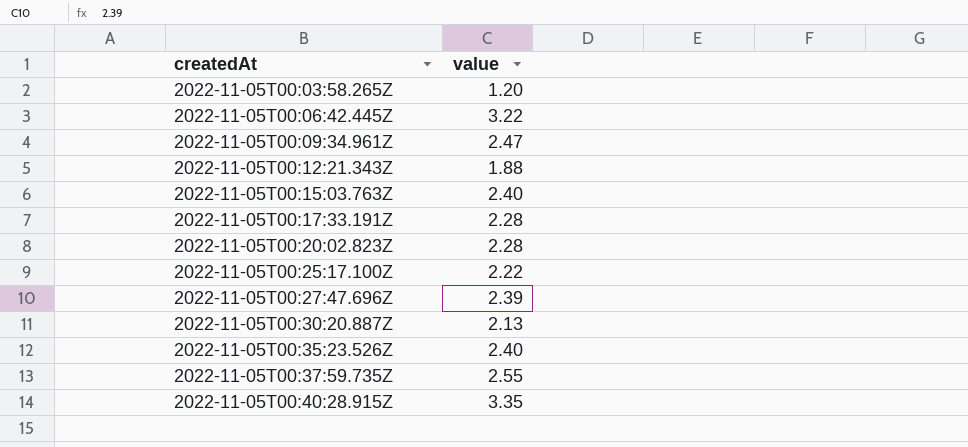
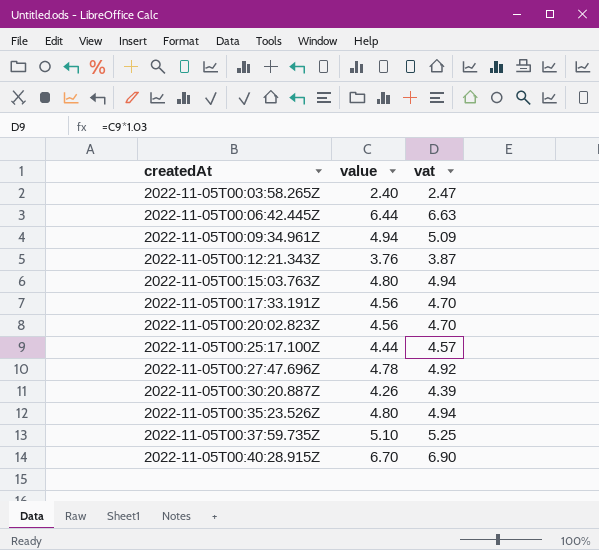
column vat | formula: none -> [value] * 1.03
2022-11-05T00:03:58.265Z | value: 1.20 -> 2.40
2022-11-05T00:06:42.445Z | value: 3.22 -> 6.44
2022-11-05T00:09:34.961Z | value: 2.47 -> 4.94
2022-11-05T00:12:21.343Z | value: 1.88 -> 3.76
2022-11-05T00:15:03.763Z | value: 2.40 -> 4.80
2022-11-05T00:17:33.191Z | value: 2.28 -> 4.56
2022-11-05T00:20:02.823Z | value: 2.28 -> 4.56
2022-11-05T00:25:17.100Z | value: 2.22 -> 4.44
2022-11-05T00:27:47.696Z | value: 2.39 -> 4.78
2022-11-05T00:30:20.887Z | value: 2.13 -> 4.26
2022-11-05T00:35:23.526Z | value: 2.40 -> 4.80
2022-11-05T00:37:59.735Z | value: 2.55 -> 5.10
2022-11-05T00:40:28.915Z | value: 3.35 -> 6.70

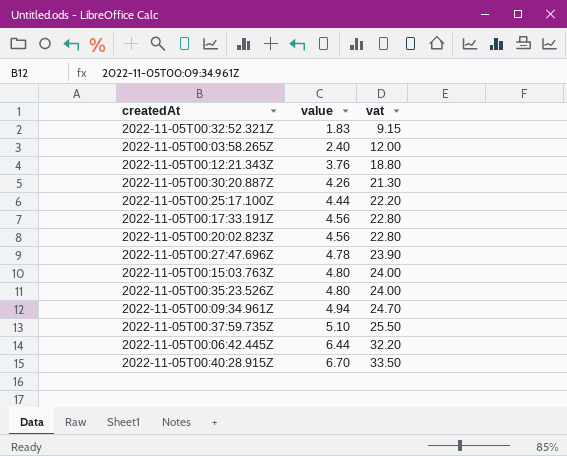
row order: createdAt ascending -> value ascending
column vat | formula: [value] * 1.03 -> [value] * 5
row 2022-11-05T00:32:52.321Z: none -> 1.83 | 9.15

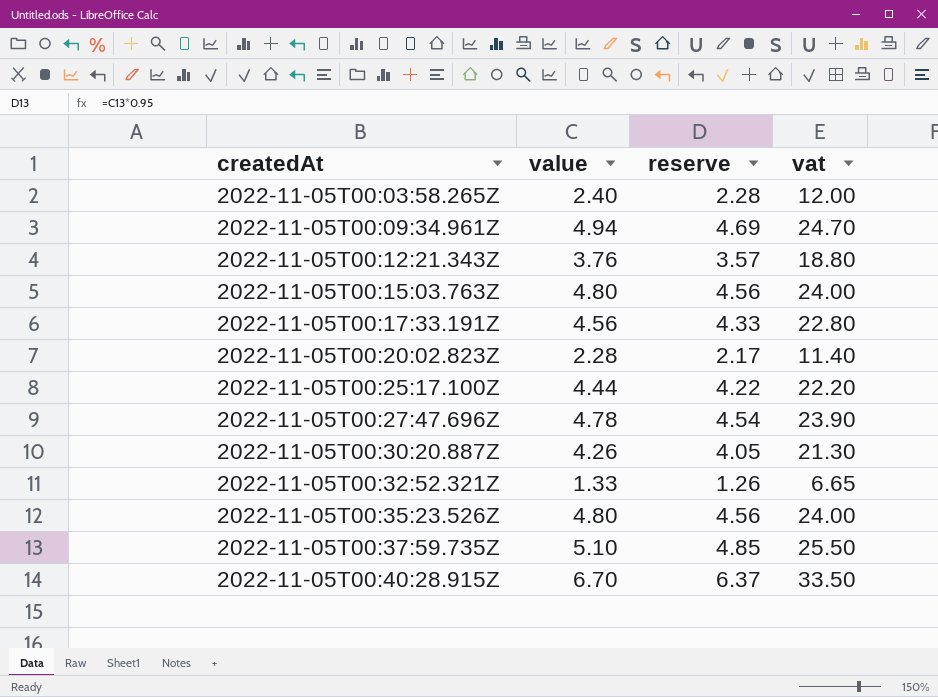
row order: value ascending -> createdAt ascending
column reserve | formula: none -> [value] * 0.95
row 2022-11-05T00:06:42.445Z: 6.44 | 32.20 -> none
2022-11-05T00:20:02.823Z | value: 4.56 -> 2.28
2022-11-05T00:20:02.823Z | vat: 22.80 -> 11.40
2022-11-05T00:32:52.321Z | value: 1.83 -> 1.33
2022-11-05T00:32:52.321Z | vat: 9.15 -> 6.65

